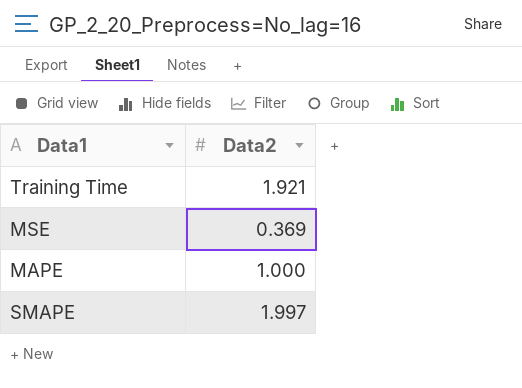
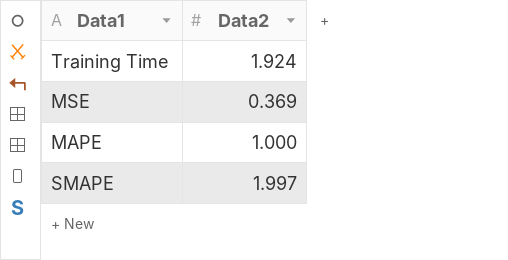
Training Time | Data2: 1.921 -> 1.924

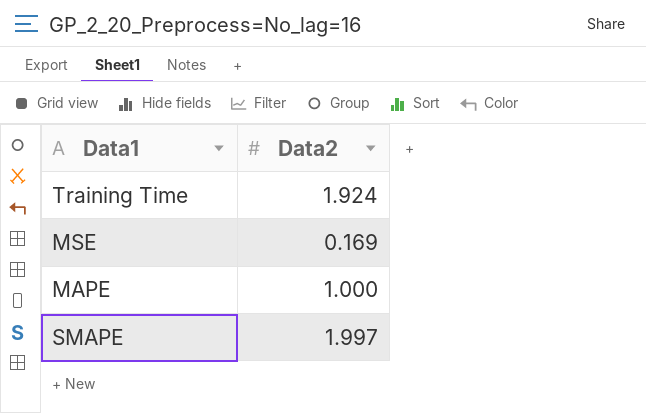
MSE | Data2: 0.369 -> 0.169

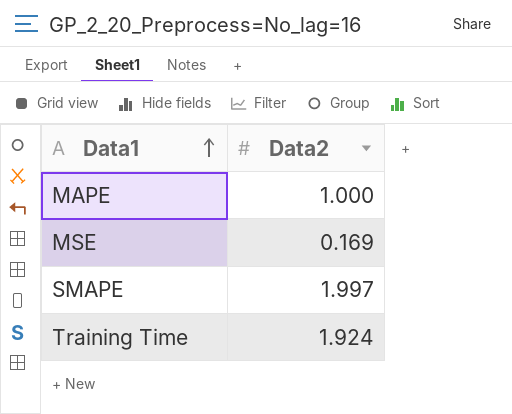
row order: none -> Data1 ascending

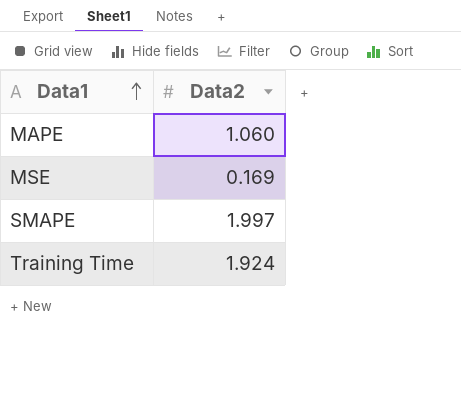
MAPE | Data2: 1.000 -> 1.060

